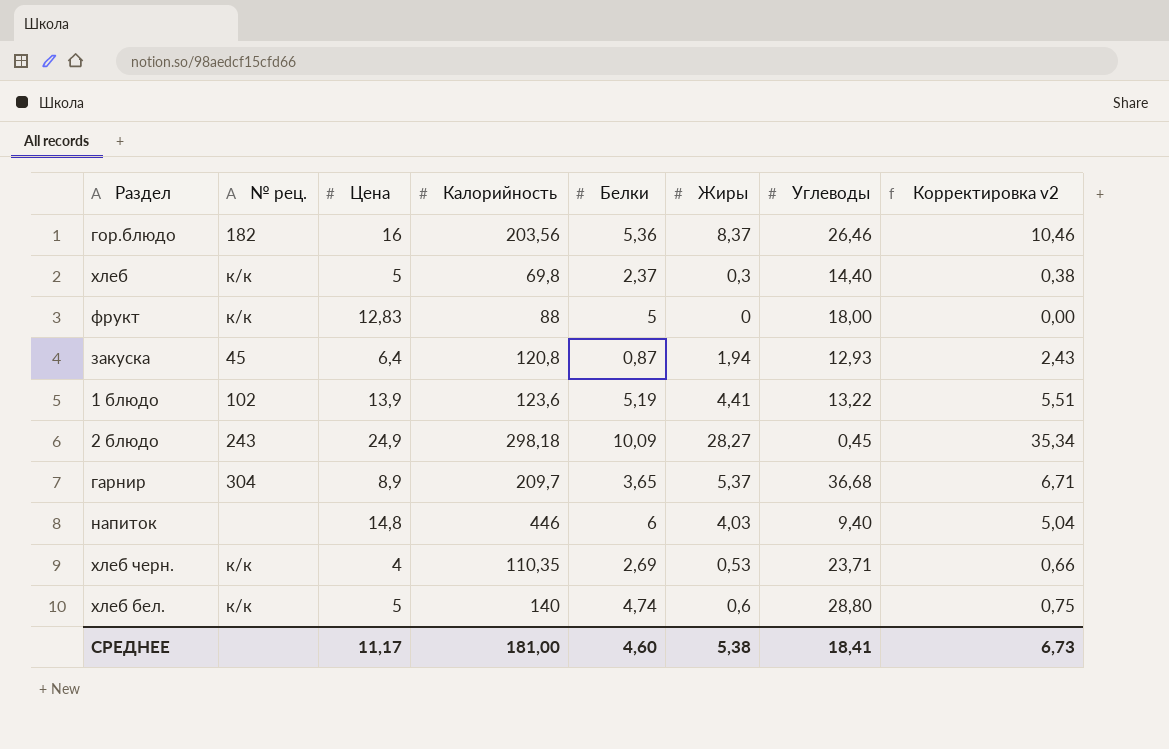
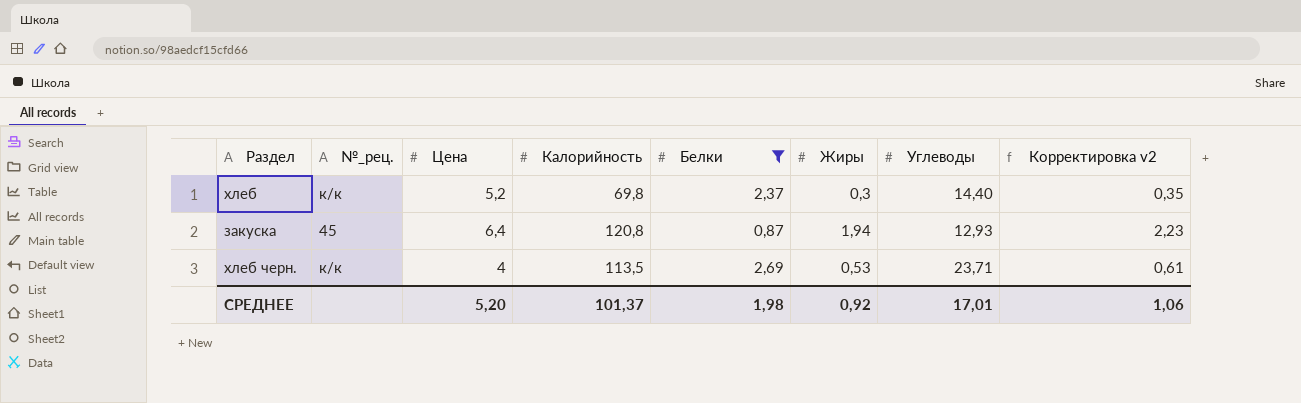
filter: none -> Белки <= 2,69
column name: № рец. -> №_рец.
column Корректировка v2 | formula: [Жиры] * 1,25 -> [Жиры] * 1,15
хлеб | Цена: 5 -> 5,2
хлеб черн. | Калорийность: 110,35 -> 113,5
СРЕДНЕЕ | Цена: 11,17 -> 5,20
СРЕДНЕЕ | Калорийность: 181,00 -> 101,37
СРЕДНЕЕ | Белки: 4,60 -> 1,98
СРЕДНЕЕ | Жиры: 5,38 -> 0,92
СРЕДНЕЕ | Углеводы: 18,41 -> 17,01
СРЕДНЕЕ | Корректировка v2: 6,73 -> 1,06

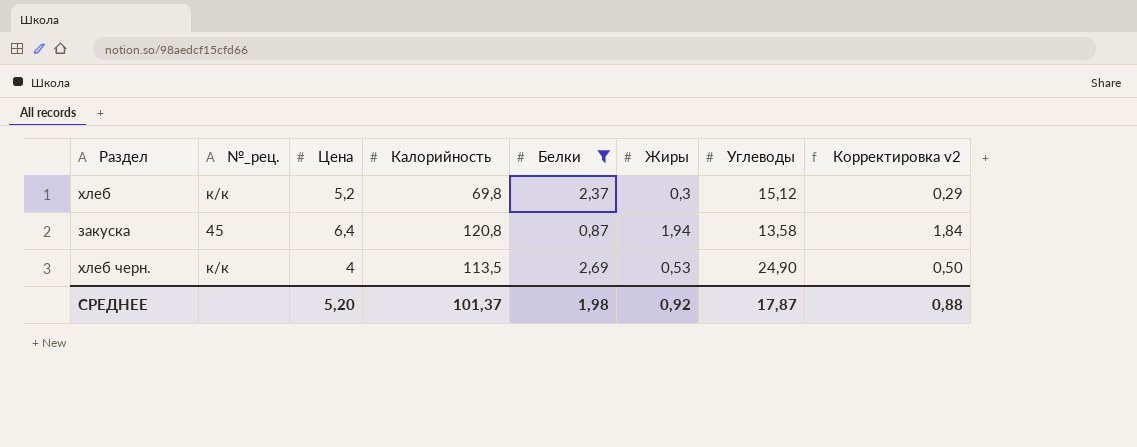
column Корректировка v2 | formula: [Жиры] * 1,15 -> [Жиры] * 0,95
хлеб | Углеводы: 14,40 -> 15,12
закуска | Углеводы: 12,93 -> 13,58
хлеб черн. | Углеводы: 23,71 -> 24,90
СРЕДНЕЕ | Углеводы: 17,01 -> 17,87
СРЕДНЕЕ | Корректировка v2: 1,06 -> 0,88

